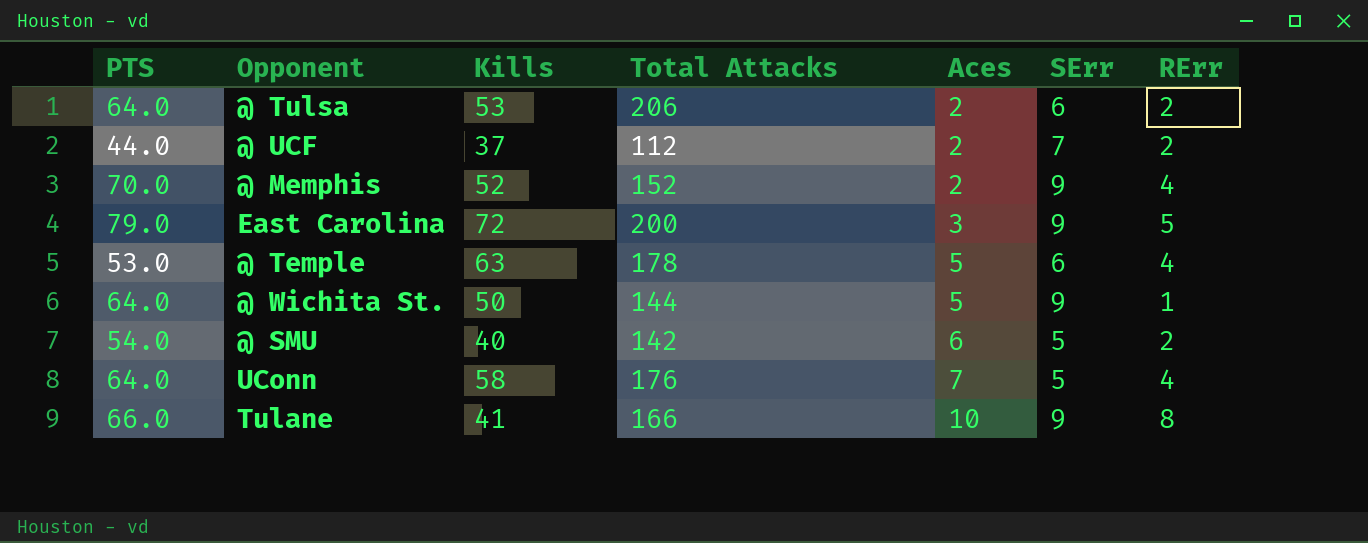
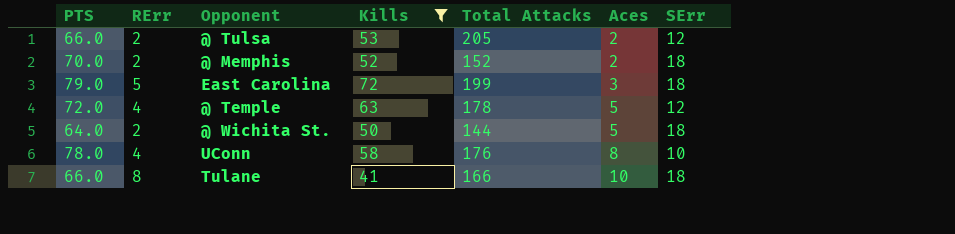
filter: none -> Kills >= 41
column RErr | position: 7 -> 2
@ Tulsa | PTS: 64.0 -> 66.0
@ Tulsa | Total Attacks: 206 -> 205
@ Tulsa | SErr: 6 -> 12
@ Memphis | RErr: 4 -> 2
@ Memphis | SErr: 9 -> 18
East Carolina | Total Attacks: 200 -> 199
East Carolina | SErr: 9 -> 18
@ Temple | PTS: 53.0 -> 72.0
@ Temple | SErr: 6 -> 12
@ Wichita St. | RErr: 1 -> 2
@ Wichita St. | SErr: 9 -> 18
UConn | PTS: 64.0 -> 78.0
UConn | Aces: 7 -> 8
UConn | SErr: 5 -> 10
Tulane | SErr: 9 -> 18

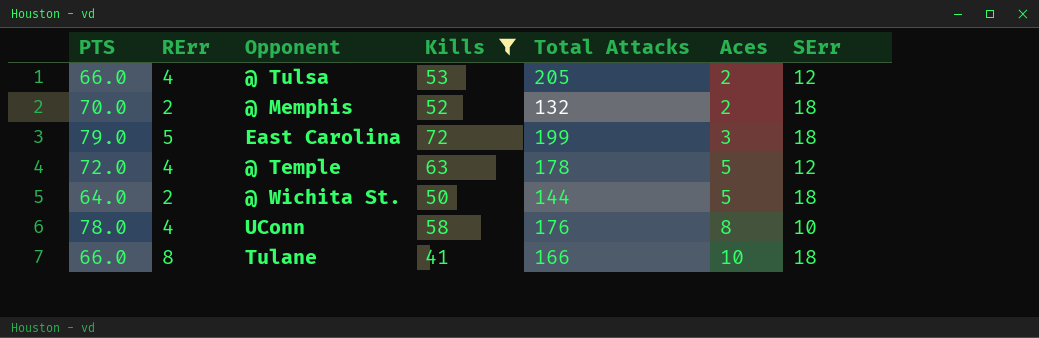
@ Tulsa | RErr: 2 -> 4
@ Memphis | Total Attacks: 152 -> 132

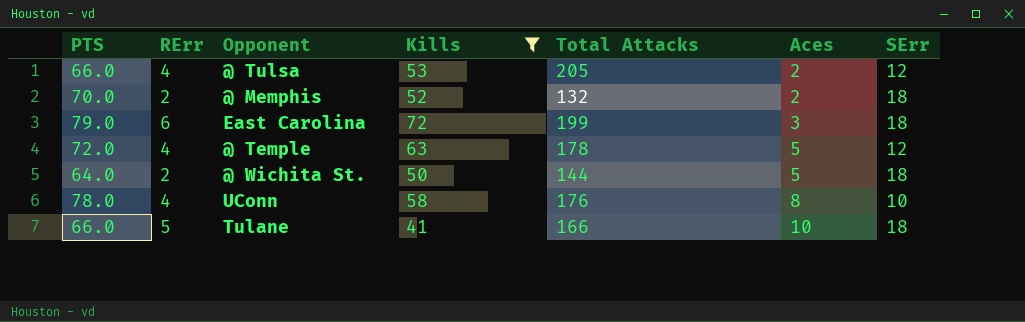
East Carolina | RErr: 5 -> 6
Tulane | RErr: 8 -> 5

